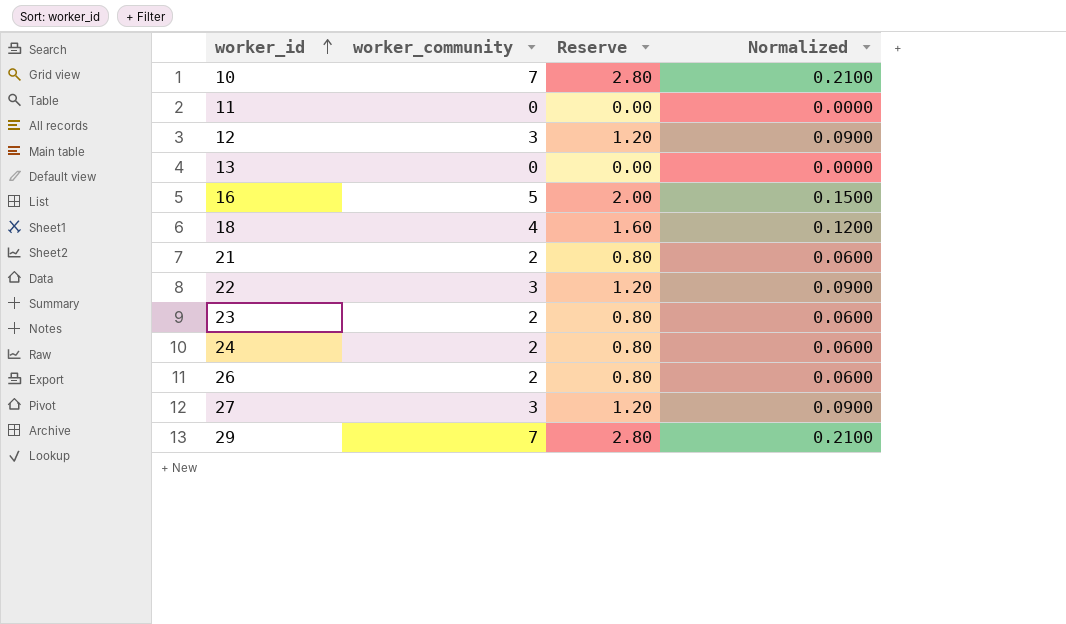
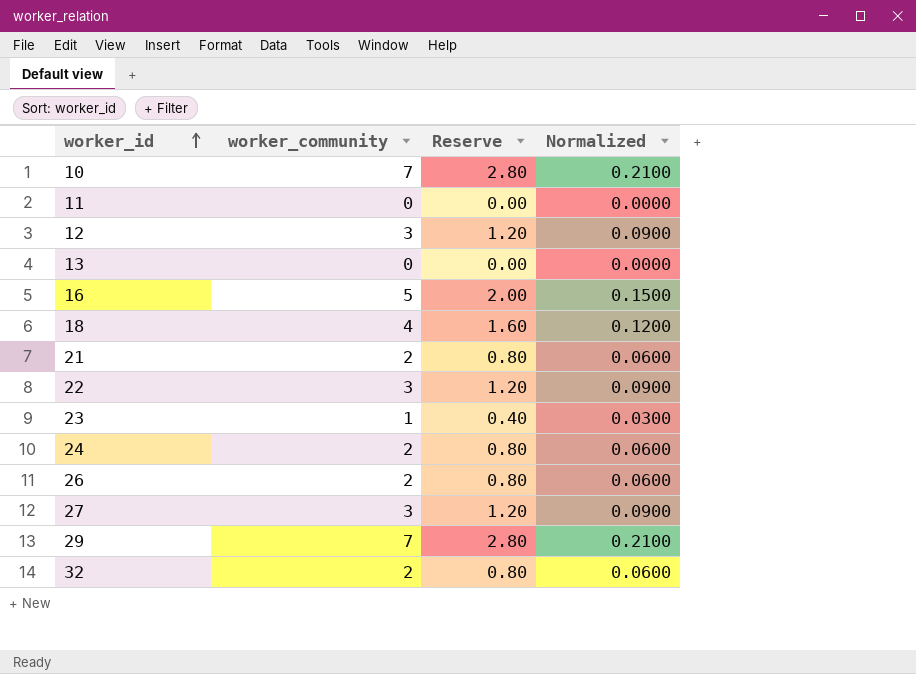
23 | worker_community: 2 -> 1
23 | Reserve: 0.80 -> 0.40
23 | Normalized: 0.0600 -> 0.0300
row 32: none -> 2 | 0.80 | 0.0600

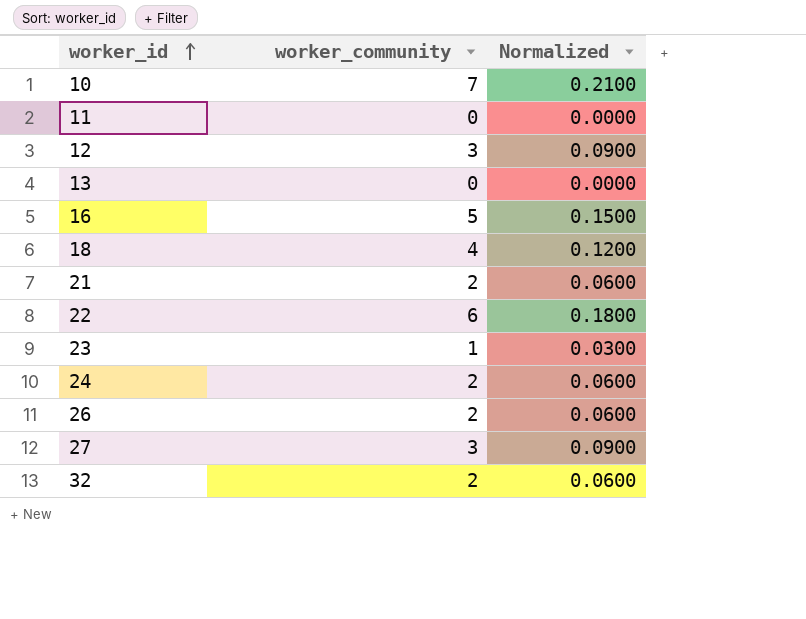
column Reserve | formula: [worker_community] * 0.4 -> none
row 29: 7 | 2.80 | 0.2100 -> none
22 | worker_community: 3 -> 6
22 | Normalized: 0.0900 -> 0.1800

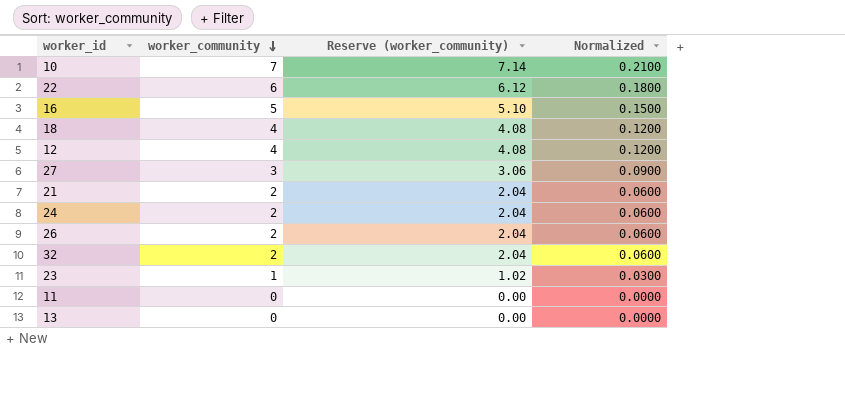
row order: worker_id ascending -> worker_community descending
column Reserve (worker_community) | formula: none -> [worker_community] * 1.02
12 | worker_community: 3 -> 4
12 | Normalized: 0.0900 -> 0.1200

